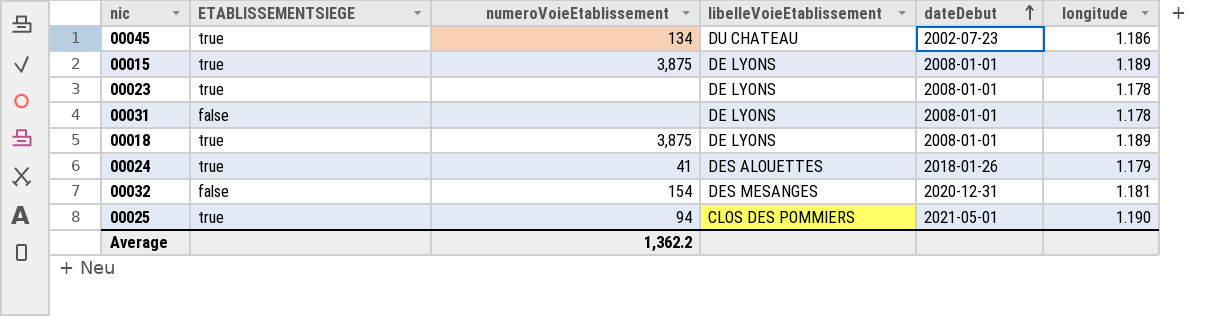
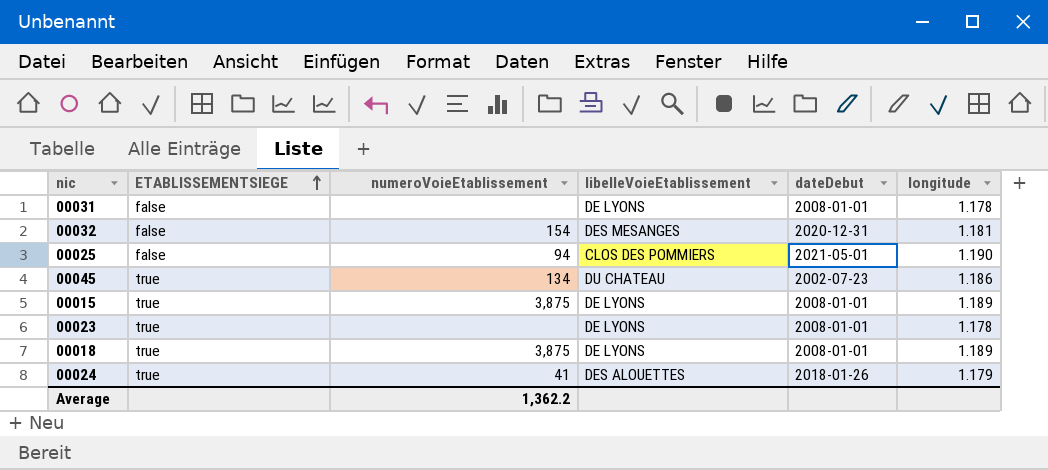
row order: dateDebut ascending -> ETABLISSEMENTSIEGE ascending
00025 | ETABLISSEMENTSIEGE: true -> false

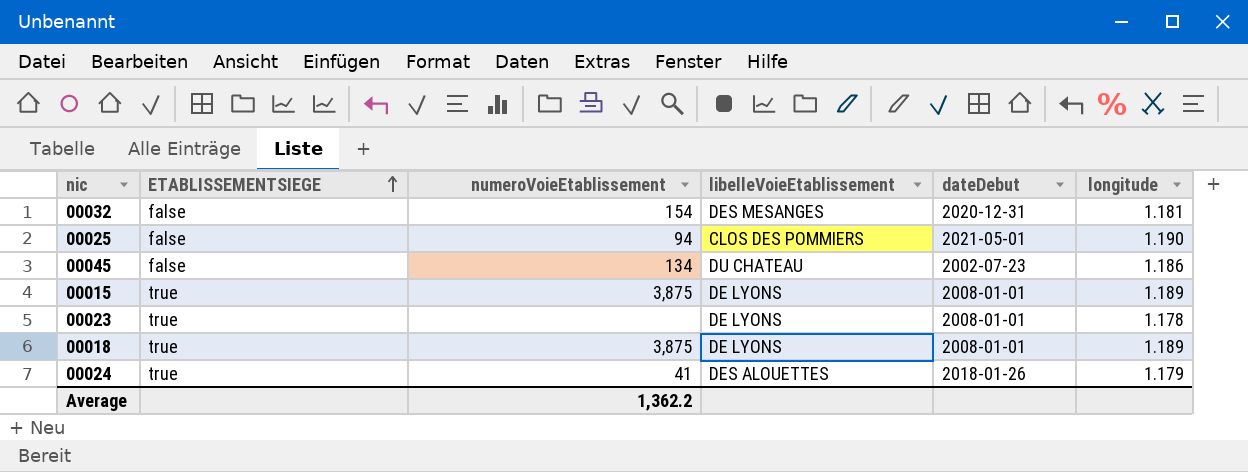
row 00031: false | none | DE LYONS | 2008-01-01 | 1.178 -> none
00045 | ETABLISSEMENTSIEGE: true -> false

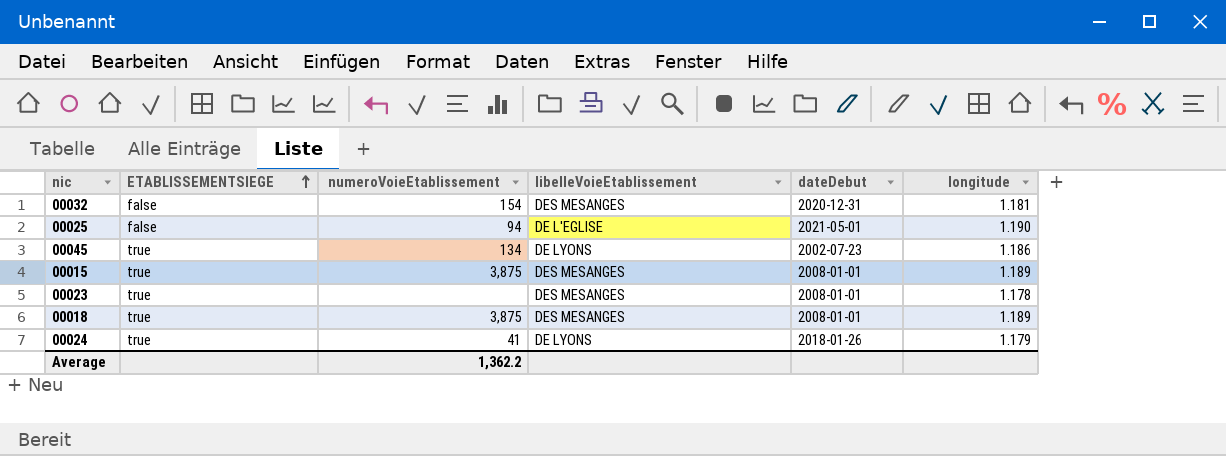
00025 | libelleVoieEtablissement: CLOS DES POMMIERS -> DE L'EGLISE
00045 | ETABLISSEMENTSIEGE: false -> true
00045 | libelleVoieEtablissement: DU CHATEAU -> DE LYONS
00015 | libelleVoieEtablissement: DE LYONS -> DES MESANGES
00023 | libelleVoieEtablissement: DE LYONS -> DES MESANGES
00018 | libelleVoieEtablissement: DE LYONS -> DES MESANGES
00024 | libelleVoieEtablissement: DES ALOUETTES -> DE LYONS

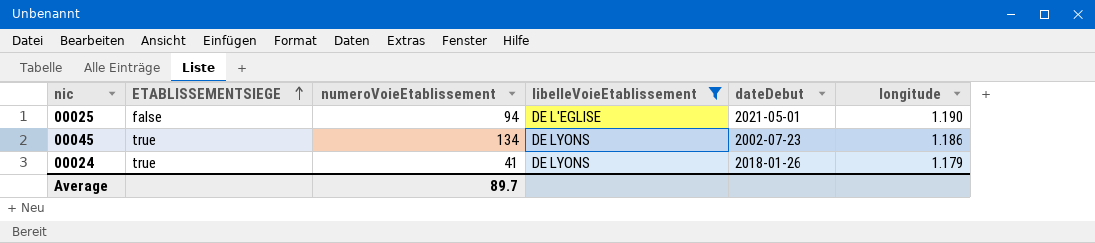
filter: none -> libelleVoieEtablissement != DES MESANGES
Average | numeroVoieEtablissement: 1,362.2 -> 89.7

